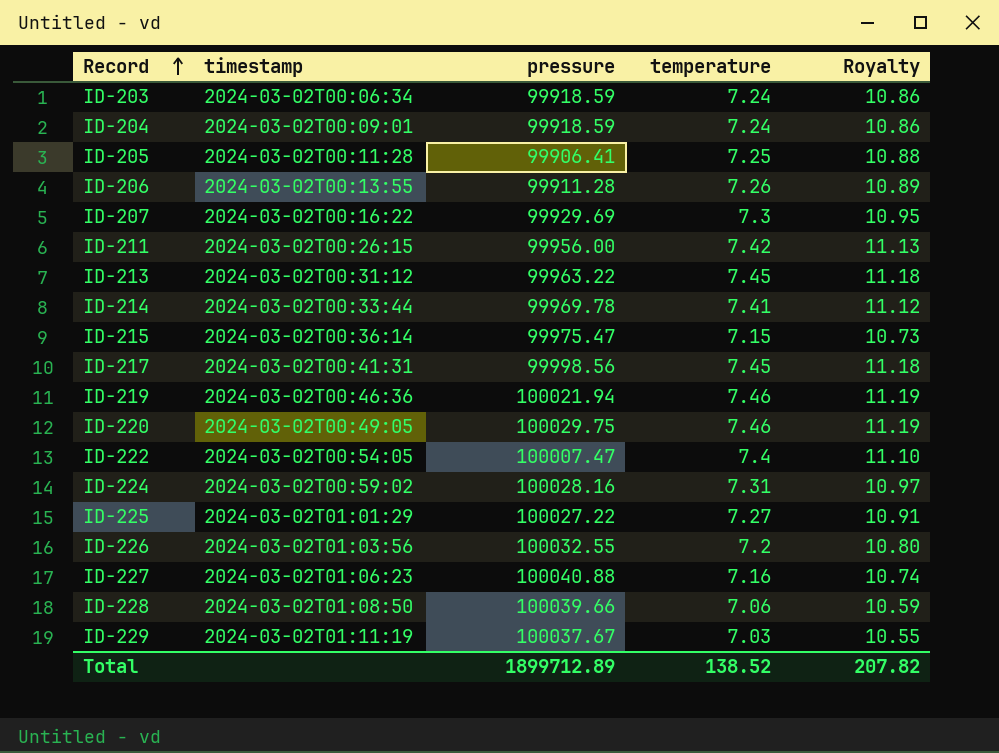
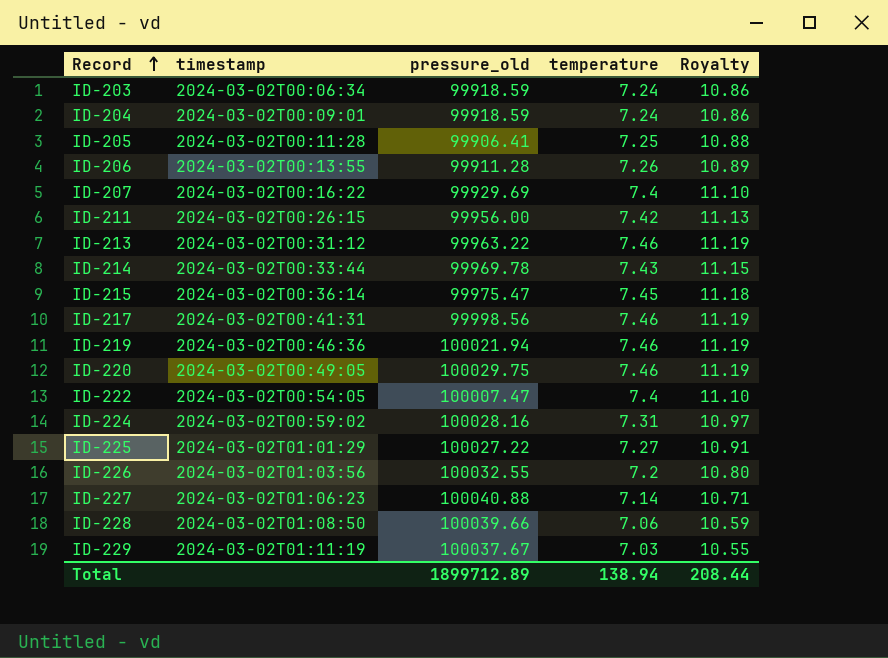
column name: pressure -> pressure_old
ID-207 | temperature: 7.3 -> 7.4
ID-207 | Royalty: 10.95 -> 11.10
ID-213 | temperature: 7.45 -> 7.46
ID-213 | Royalty: 11.18 -> 11.19
ID-214 | temperature: 7.41 -> 7.43
ID-214 | Royalty: 11.12 -> 11.15
ID-215 | temperature: 7.15 -> 7.45
ID-215 | Royalty: 10.73 -> 11.18
ID-217 | temperature: 7.45 -> 7.46
ID-217 | Royalty: 11.18 -> 11.19
ID-227 | temperature: 7.16 -> 7.14
ID-227 | Royalty: 10.74 -> 10.71
Total | temperature: 138.52 -> 138.94
Total | Royalty: 207.82 -> 208.44

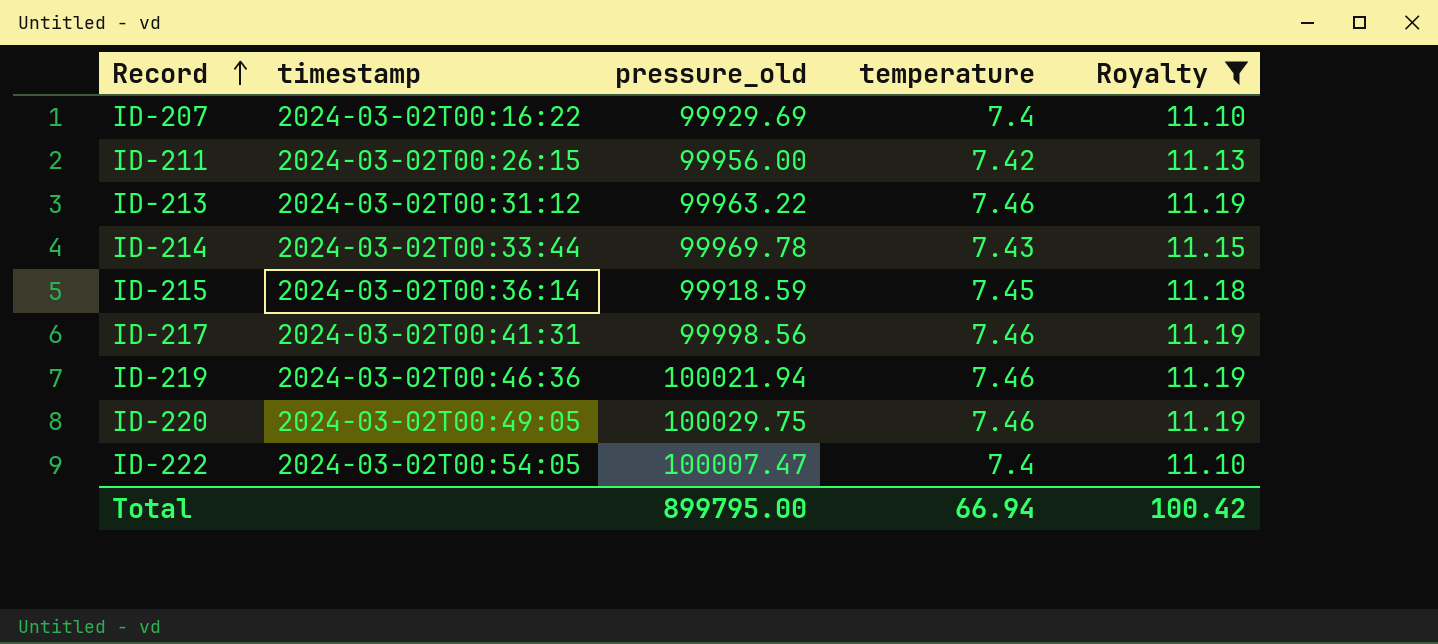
filter: none -> Royalty >= 11.10
ID-215 | pressure_old: 99975.47 -> 99918.59
Total | pressure_old: 1899712.89 -> 899795.00
Total | temperature: 138.94 -> 66.94
Total | Royalty: 208.44 -> 100.42

